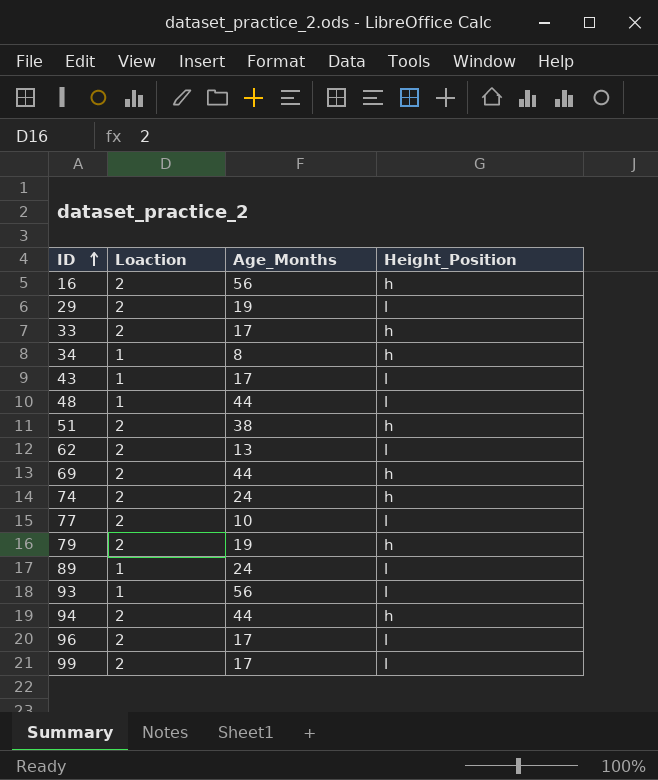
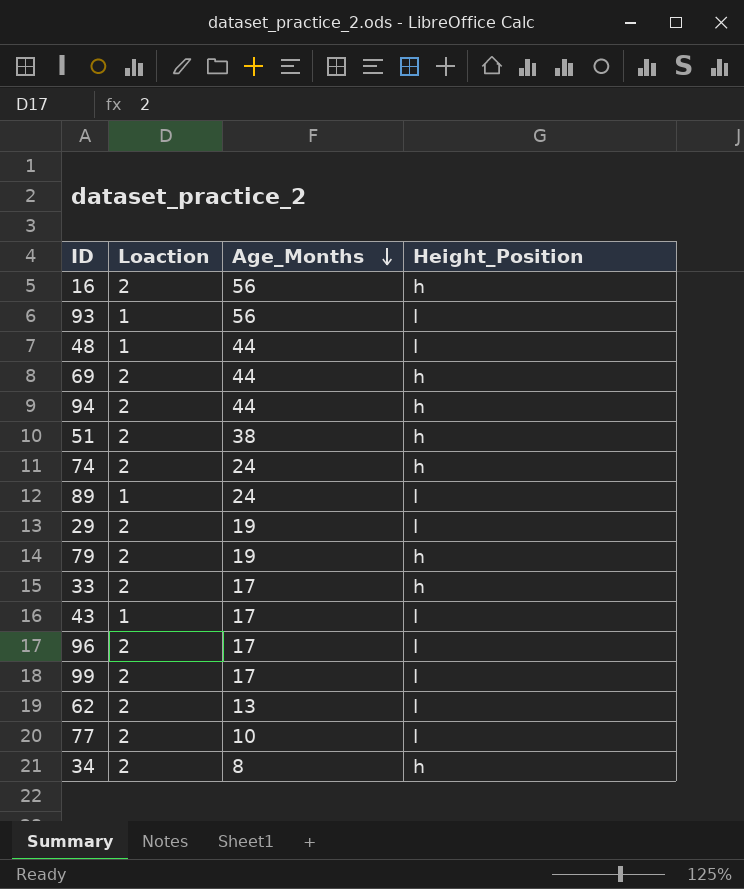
row order: ID ascending -> Age_Months descending
34 | Loaction: 1 -> 2

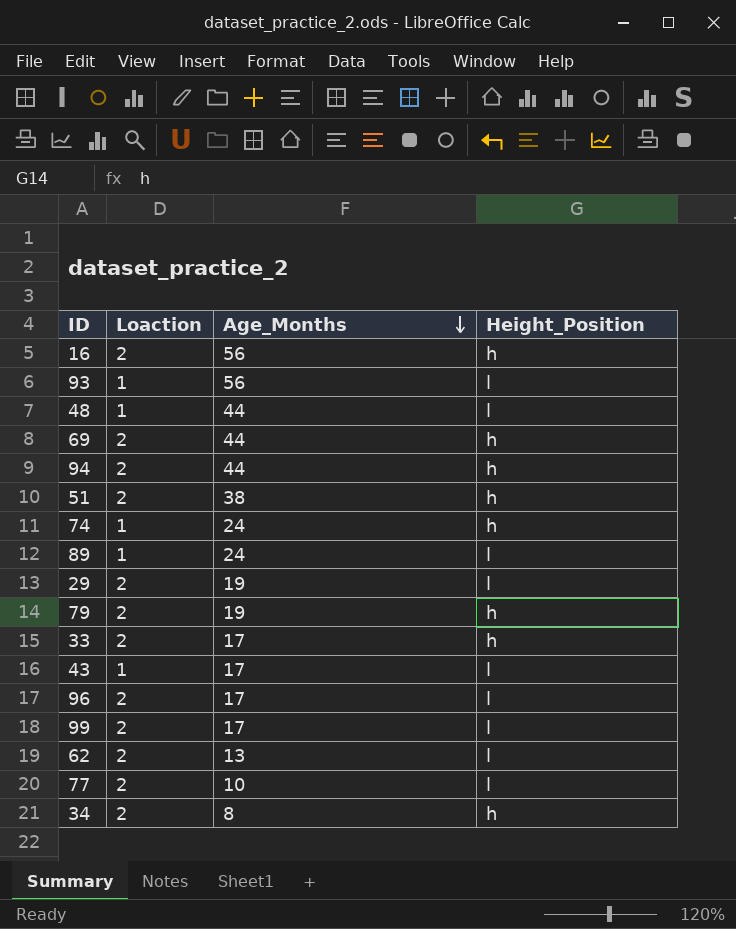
74 | Loaction: 2 -> 1

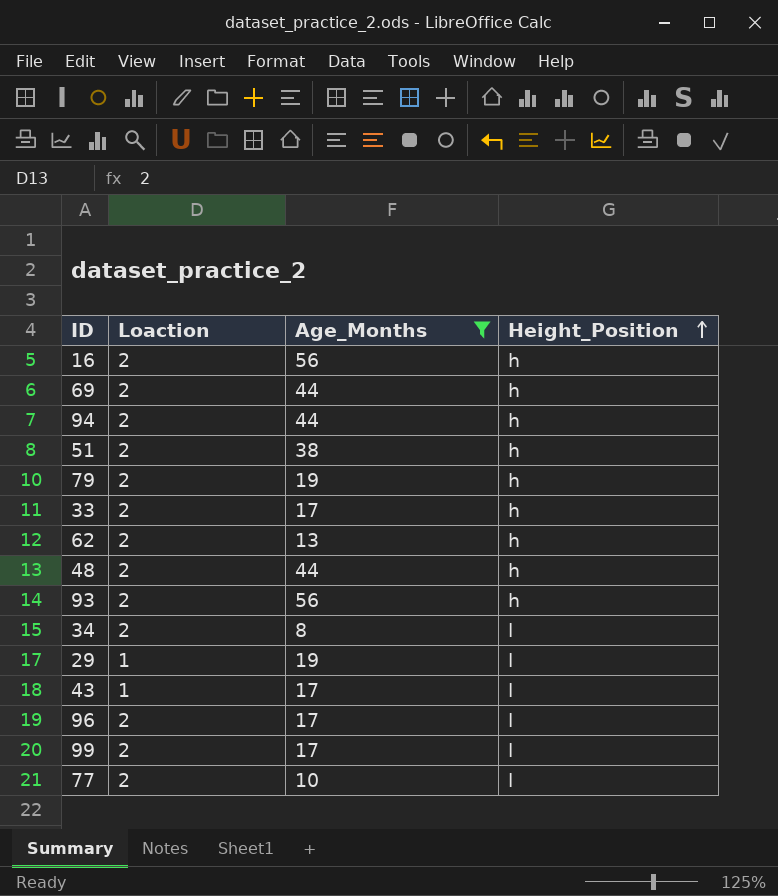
filter: none -> Age_Months != 24
row order: Age_Months descending -> Height_Position ascending
62 | Height_Position: l -> h
48 | Loaction: 1 -> 2
48 | Height_Position: l -> h
93 | Loaction: 1 -> 2
93 | Height_Position: l -> h
34 | Height_Position: h -> l
29 | Loaction: 2 -> 1

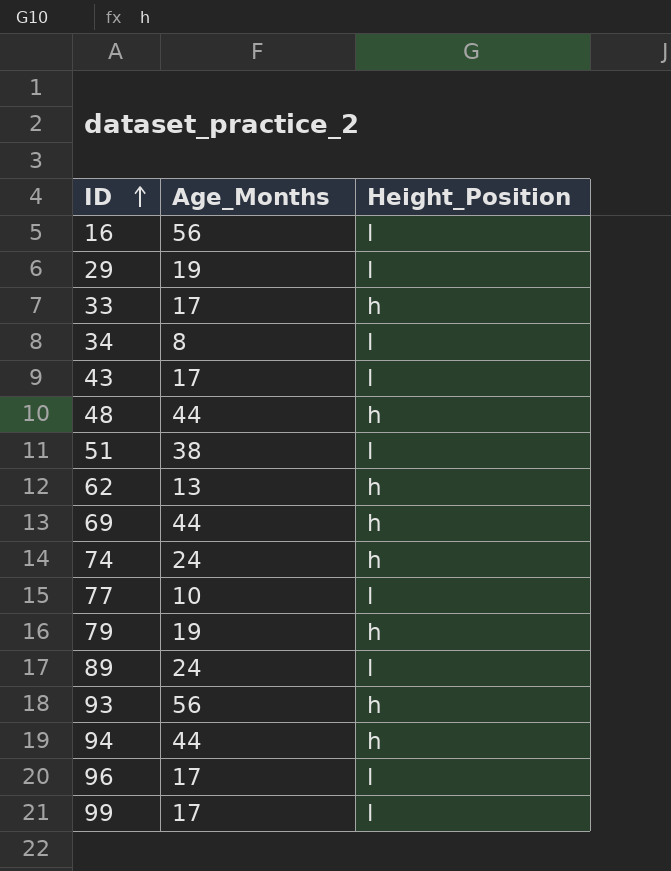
filter: Age_Months != 24 -> none
row order: Height_Position ascending -> ID ascending
column Loaction | position: 2 -> none
16 | Height_Position: h -> l
51 | Height_Position: h -> l

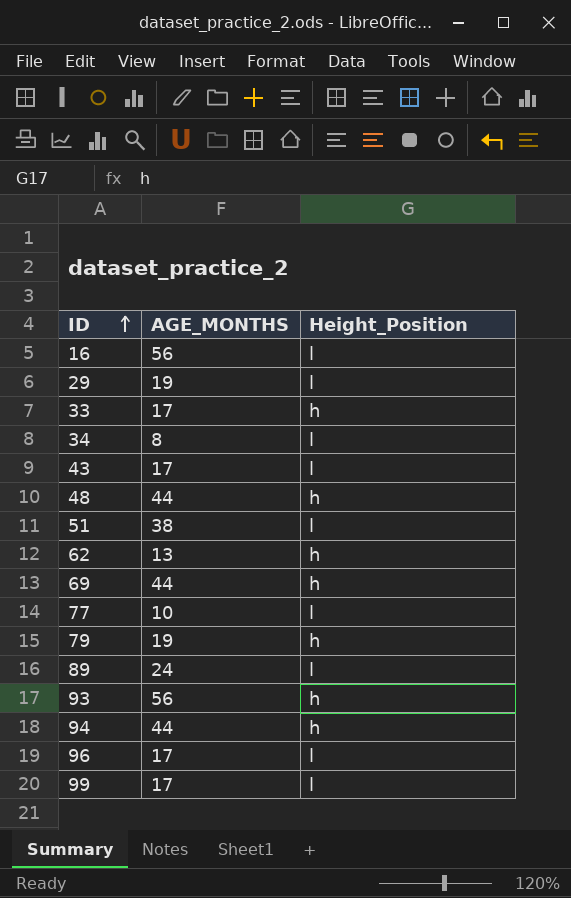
column name: Age_Months -> AGE_MONTHS
row 74: 24 | h -> none

